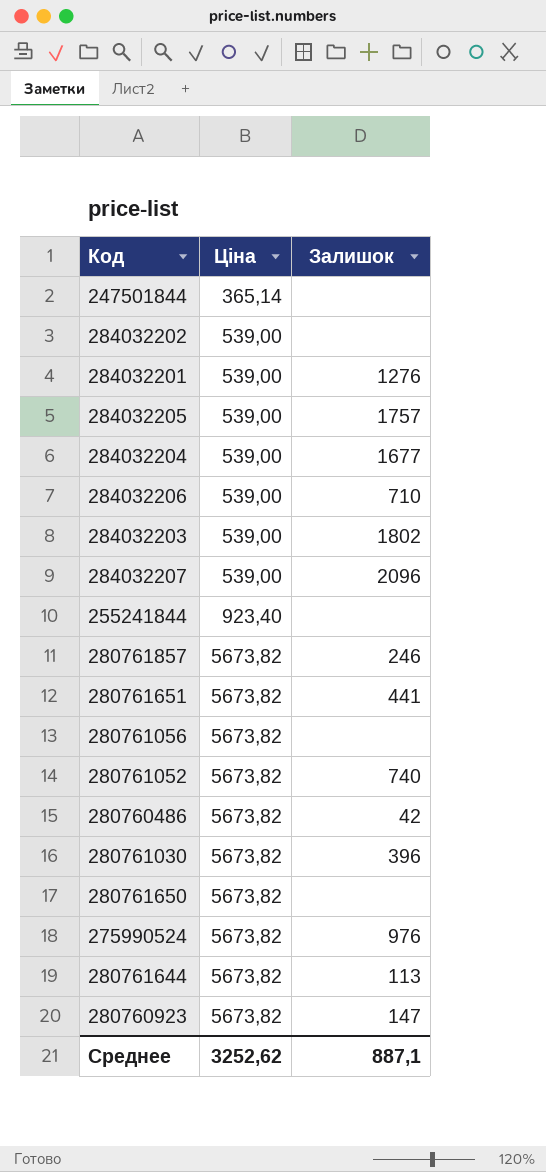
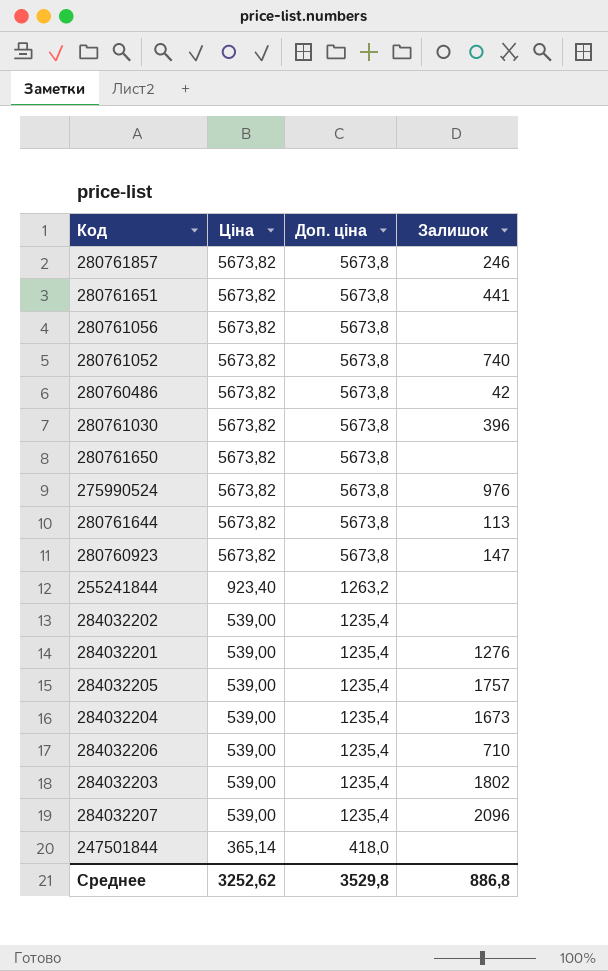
row order: Ціна ascending -> Ціна descending
column Доп. ціна | position: none -> 3
284032204 | Залишок: 1677 -> 1673
Среднее | Залишок: 887,1 -> 886,8

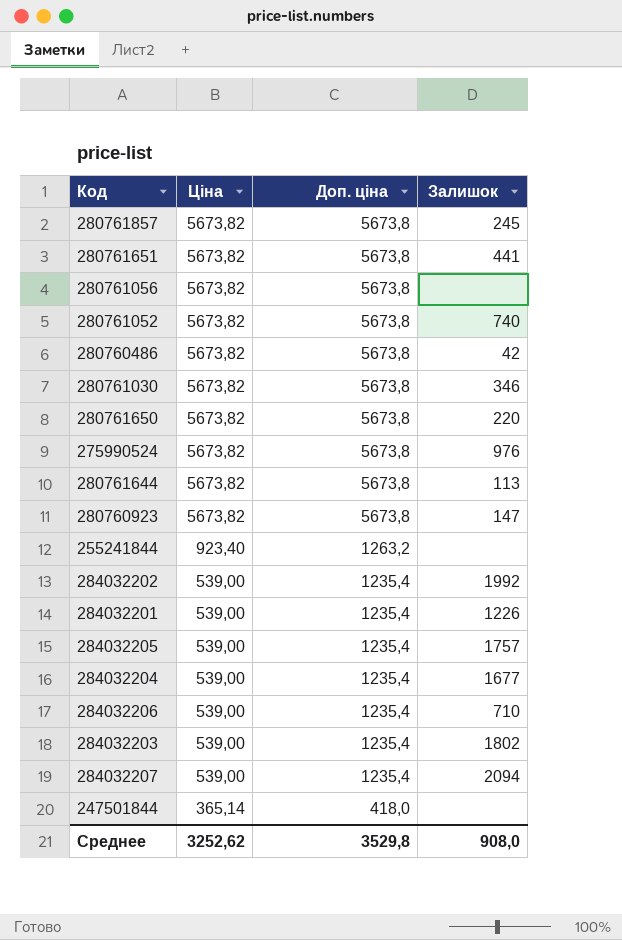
280761857 | Залишок: 246 -> 245
280761030 | Залишок: 396 -> 346
280761650 | Залишок: none -> 220
284032202 | Залишок: none -> 1992
284032201 | Залишок: 1276 -> 1226
284032204 | Залишок: 1673 -> 1677
284032207 | Залишок: 2096 -> 2094
Среднее | Залишок: 886,8 -> 908,0

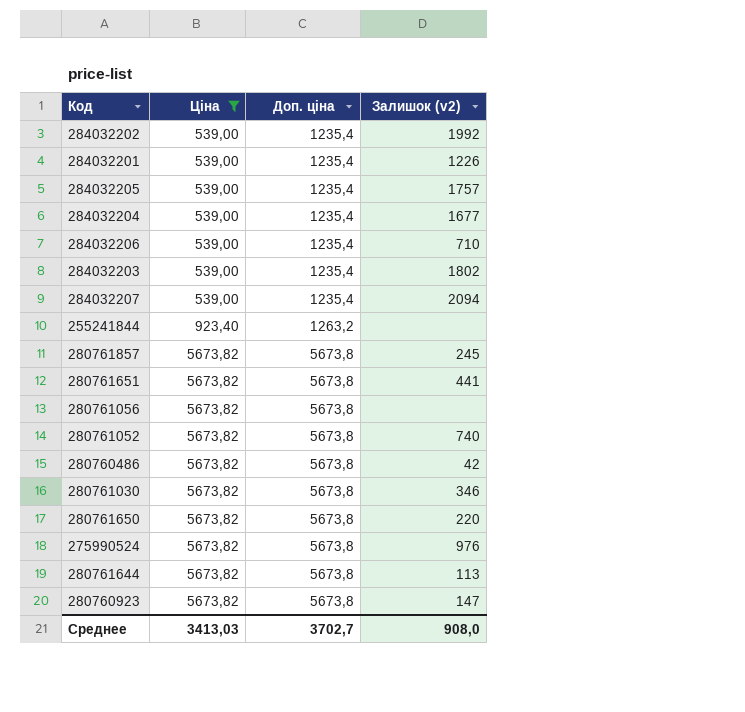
filter: none -> Ціна != 365,14
row order: Ціна descending -> Ціна ascending
column name: Залишок -> Залишок (v2)
Среднее | Ціна: 3252,62 -> 3413,03
Среднее | Доп. ціна: 3529,8 -> 3702,7

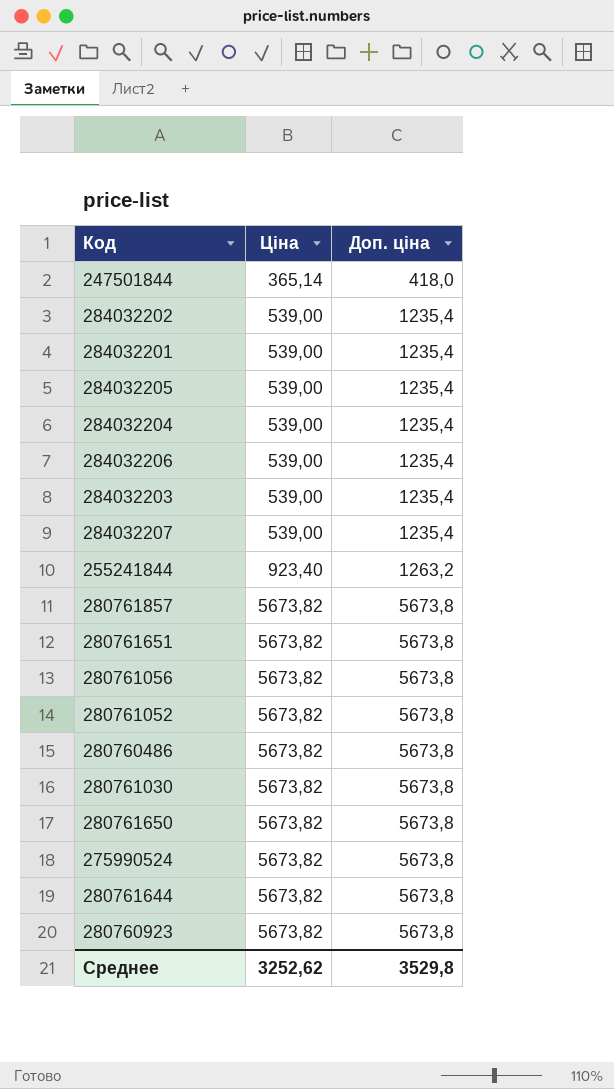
filter: Ціна != 365,14 -> none
column Залишок (v2) | position: 4 -> none
Среднее | Ціна: 3413,03 -> 3252,62
Среднее | Доп. ціна: 3702,7 -> 3529,8

